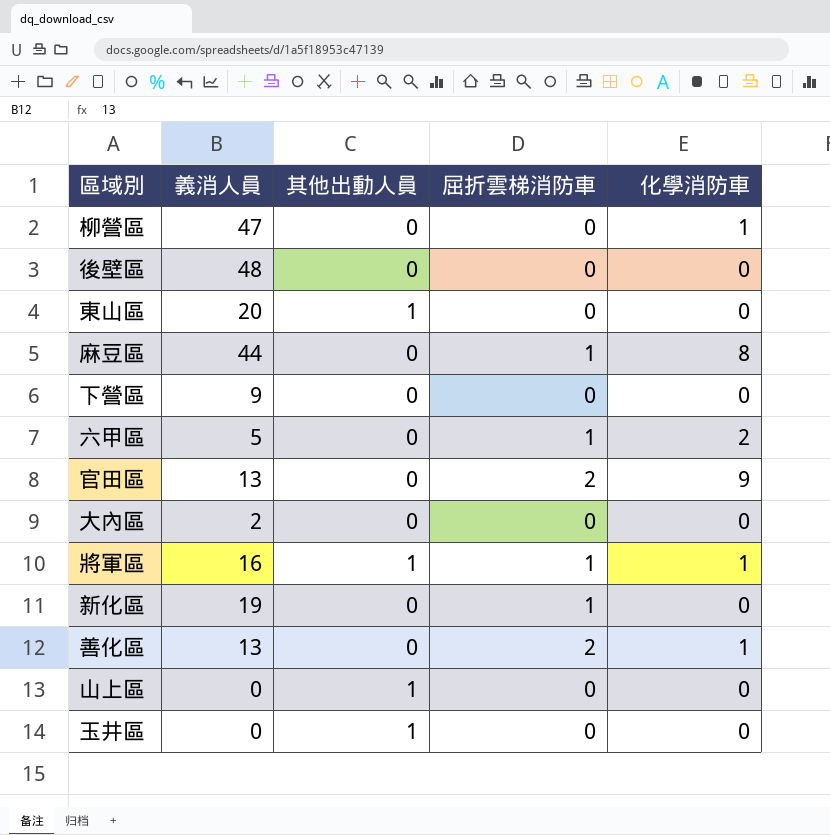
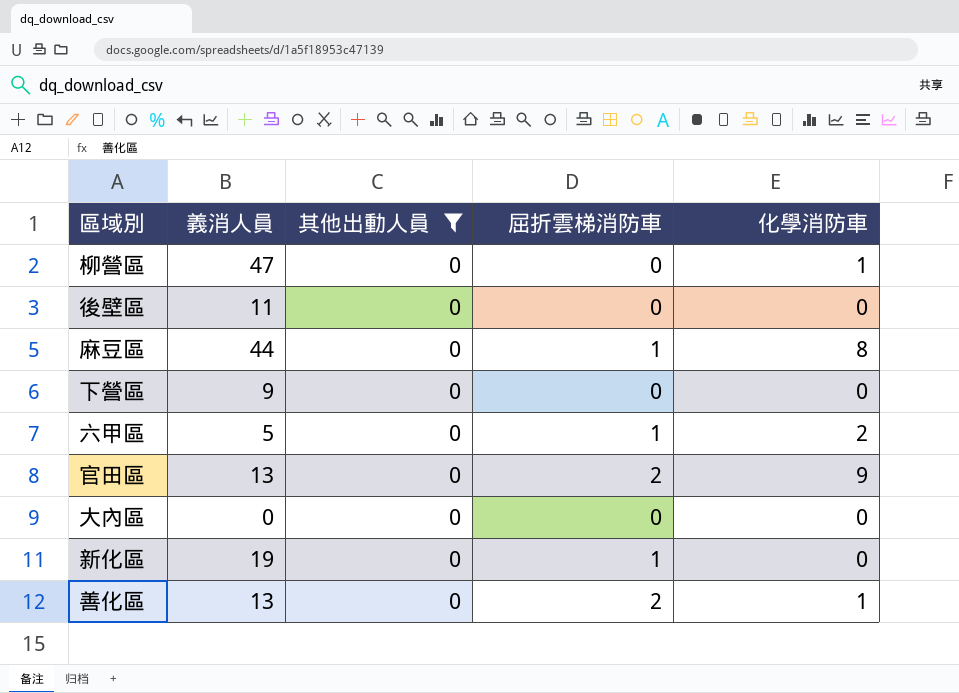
filter: none -> 其他出動人員 = 0
後壁區 | 義消人員: 48 -> 11
大內區 | 義消人員: 2 -> 0

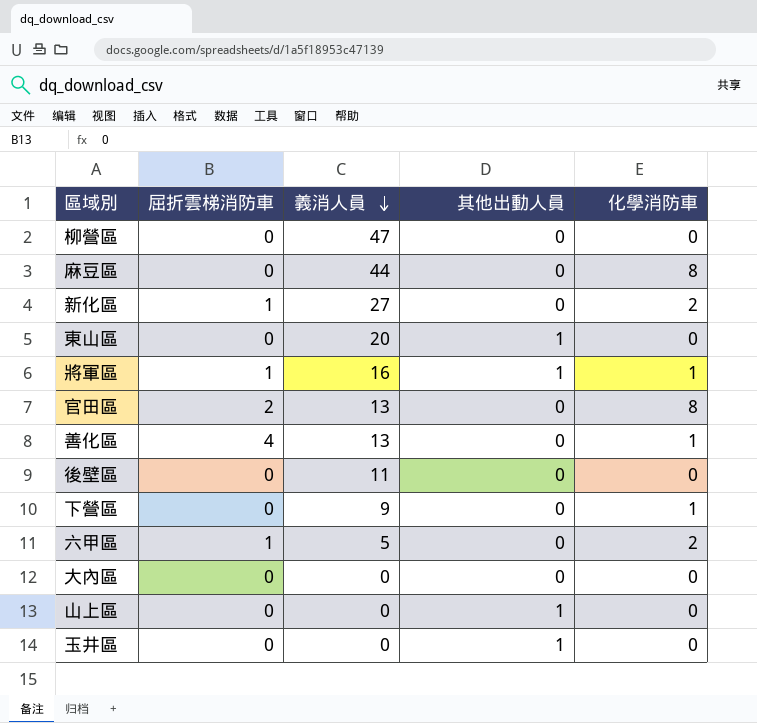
filter: 其他出動人員 = 0 -> none
row order: none -> 義消人員 descending
column 屈折雲梯消防車 | position: 4 -> 2
柳營區 | 化學消防車: 1 -> 0
麻豆區 | 屈折雲梯消防車: 1 -> 0
新化區 | 義消人員: 19 -> 27
新化區 | 化學消防車: 0 -> 2
官田區 | 化學消防車: 9 -> 8
善化區 | 屈折雲梯消防車: 2 -> 4
下營區 | 化學消防車: 0 -> 1

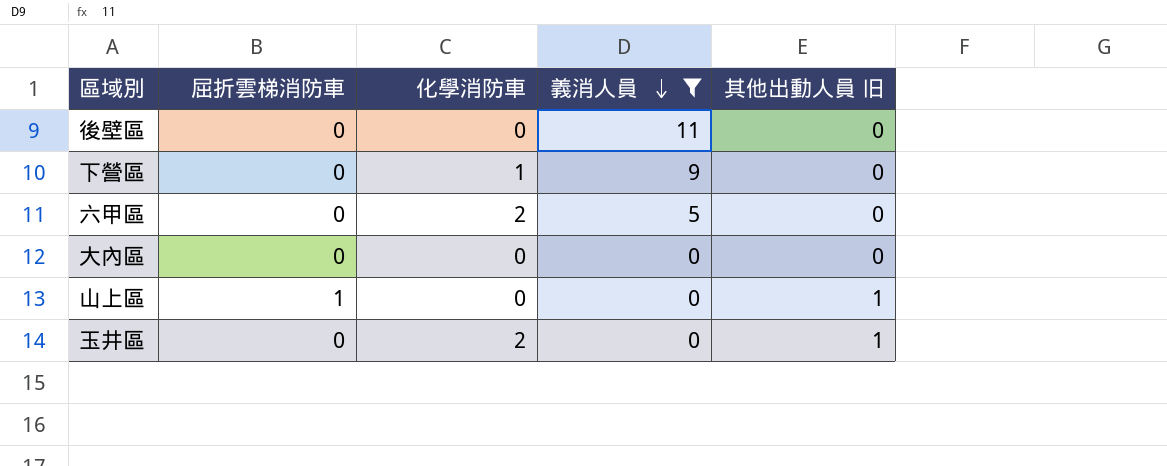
filter: none -> 義消人員 <= 11
column 化學消防車 | position: 5 -> 3
column name: 其他出動人員 -> 其他出動人員 旧
六甲區 | 屈折雲梯消防車: 1 -> 0
山上區 | 屈折雲梯消防車: 0 -> 1
玉井區 | 化學消防車: 0 -> 2

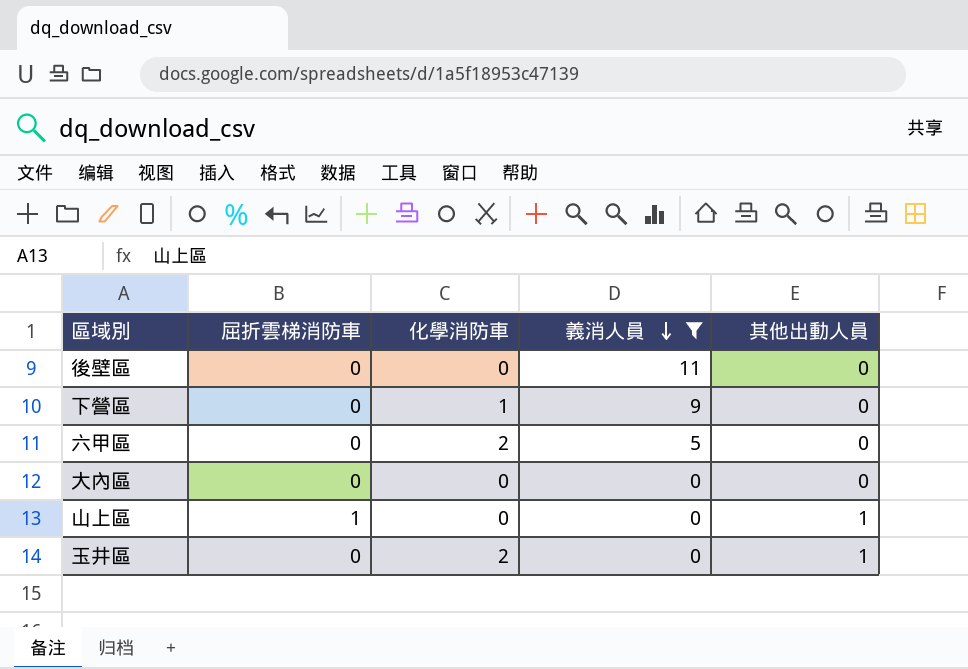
column name: 其他出動人員 旧 -> 其他出動人員

